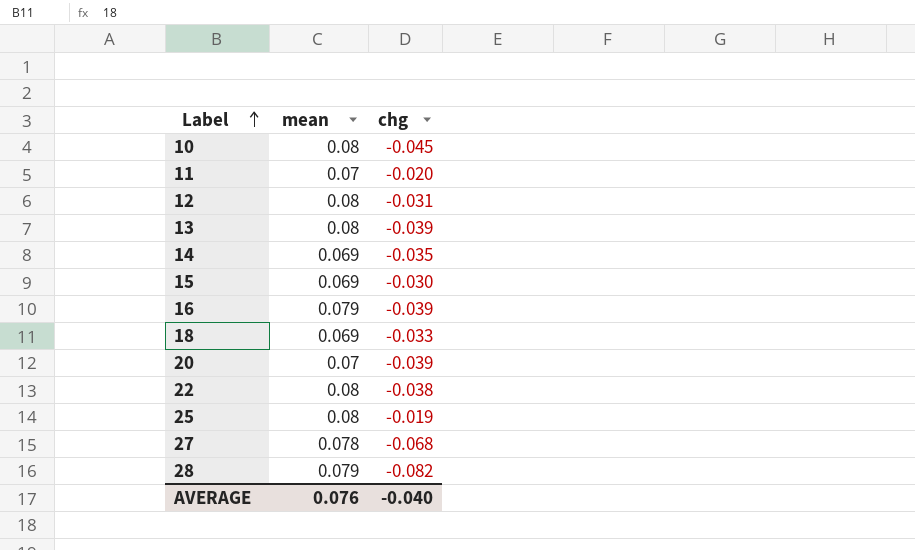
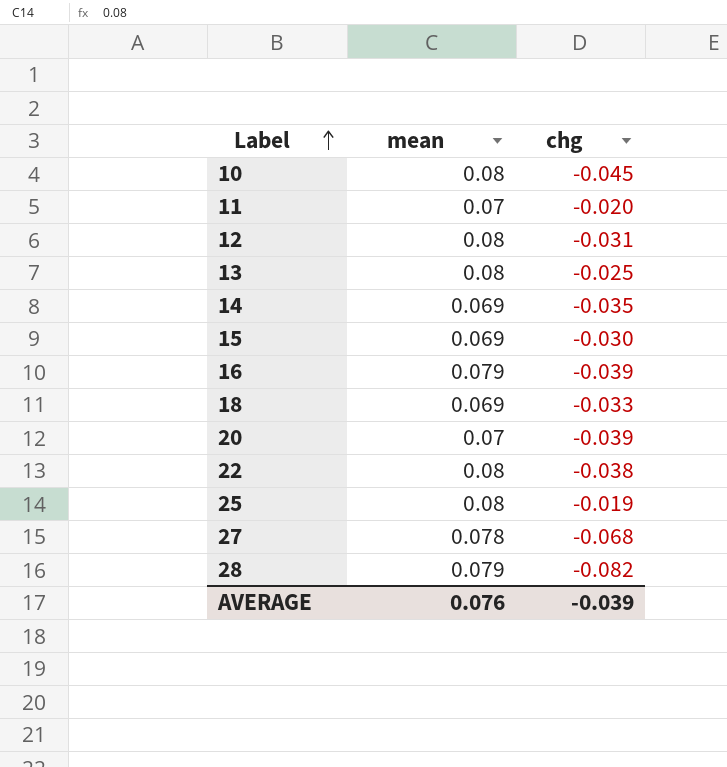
13 | chg: -0.039 -> -0.025
AVERAGE | chg: -0.040 -> -0.039

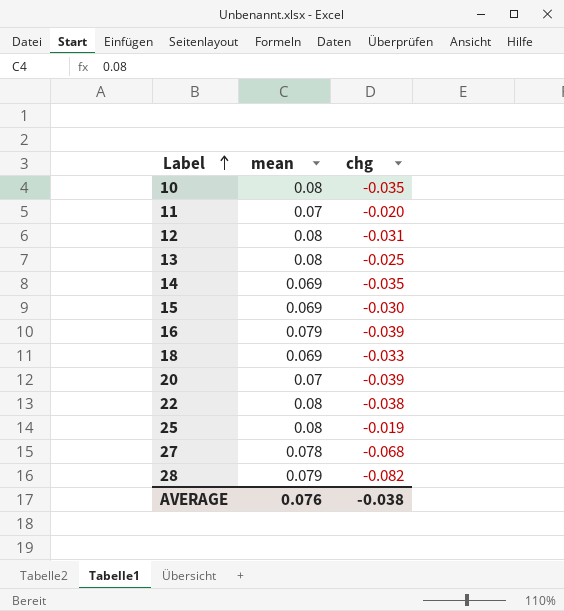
10 | chg: -0.045 -> -0.035
AVERAGE | chg: -0.039 -> -0.038

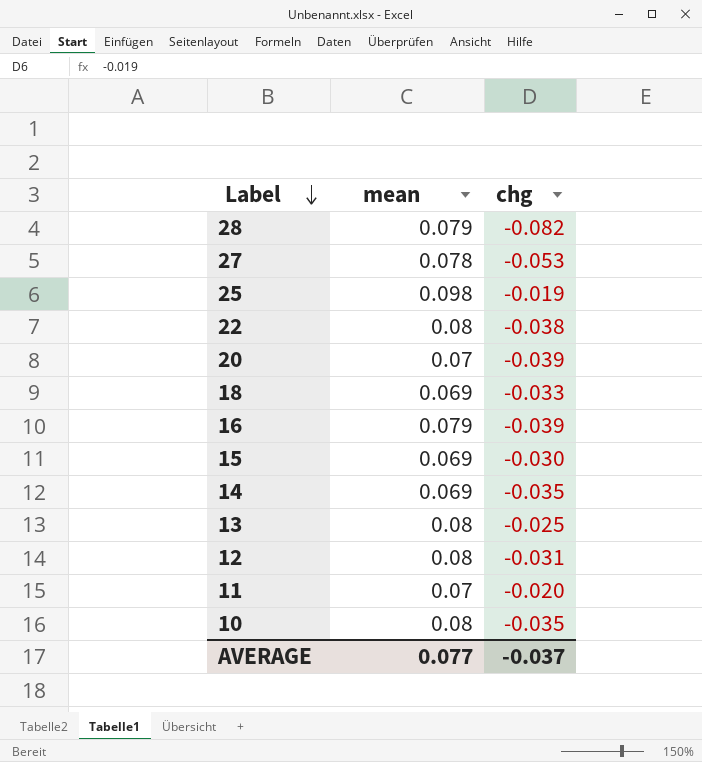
row order: Label ascending -> Label descending
27 | chg: -0.068 -> -0.053
25 | mean: 0.08 -> 0.098
AVERAGE | mean: 0.076 -> 0.077
AVERAGE | chg: -0.038 -> -0.037

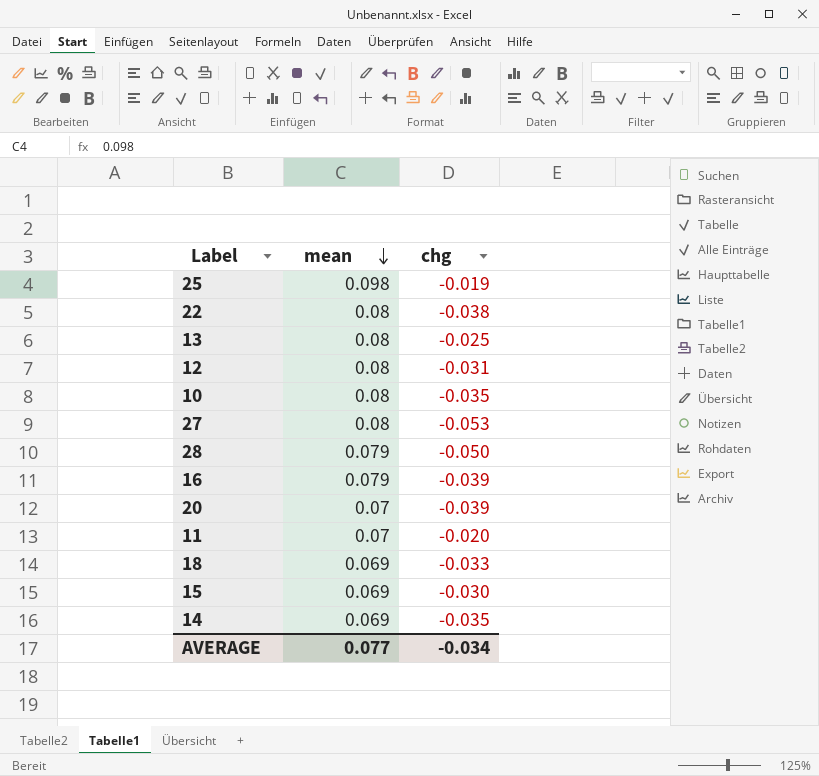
row order: Label descending -> mean descending
27 | mean: 0.078 -> 0.08
28 | chg: -0.082 -> -0.050
AVERAGE | chg: -0.037 -> -0.034

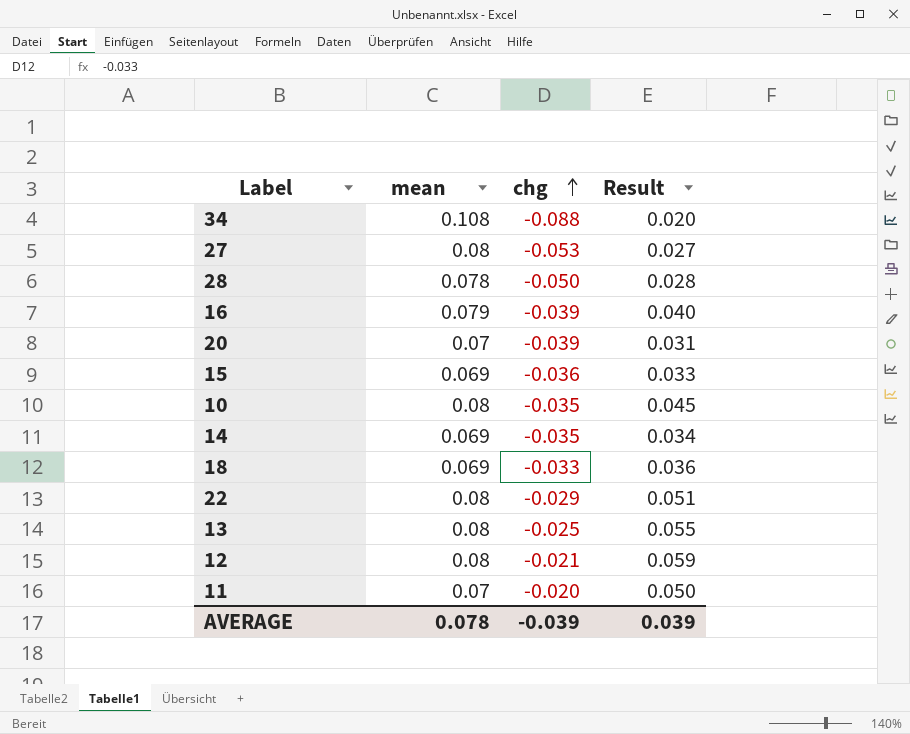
row order: mean descending -> chg ascending
column Result | formula: none -> [mean] + [chg]
row 25: 0.098 | -0.019 -> none
row 34: none -> 0.108 | -0.088 | 0.020
28 | mean: 0.079 -> 0.078
15 | chg: -0.030 -> -0.036
22 | chg: -0.038 -> -0.029
12 | chg: -0.031 -> -0.021
AVERAGE | mean: 0.077 -> 0.078
AVERAGE | chg: -0.034 -> -0.039

